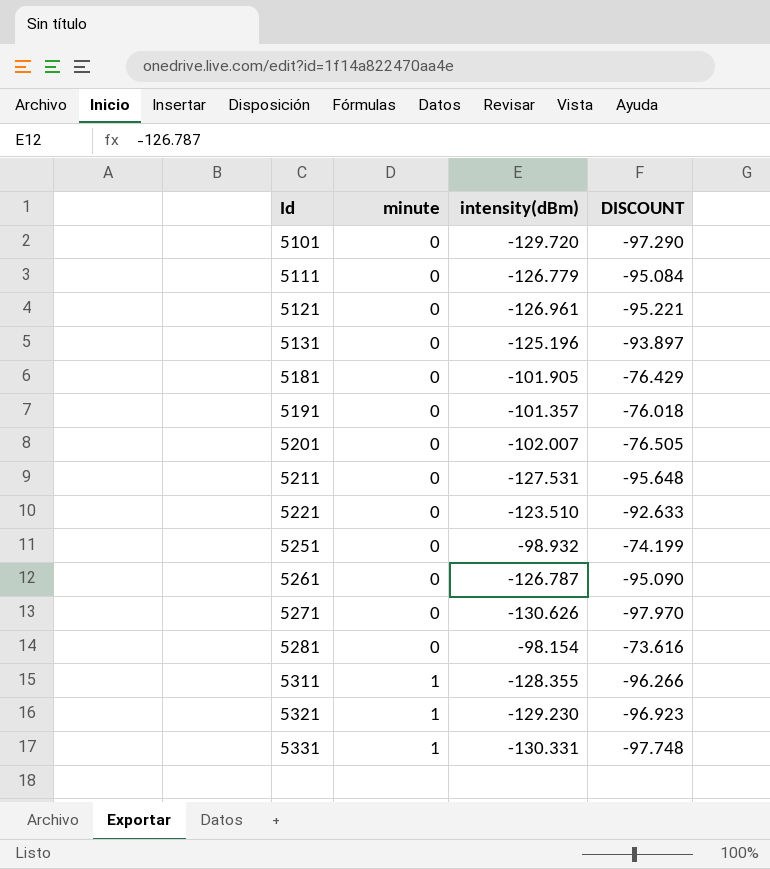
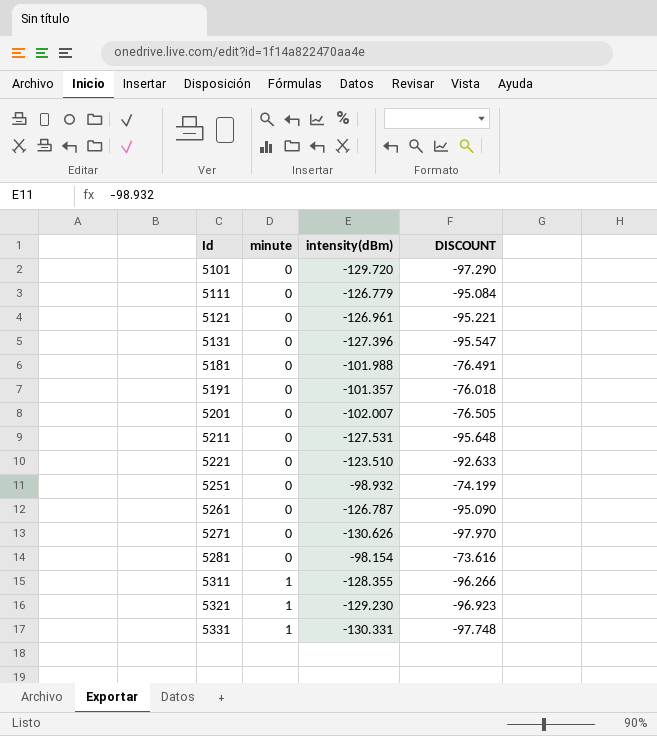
5131 | intensity(dBm): -125.196 -> -127.396
5131 | DISCOUNT: -93.897 -> -95.547
5181 | intensity(dBm): -101.905 -> -101.988
5181 | DISCOUNT: -76.429 -> -76.491

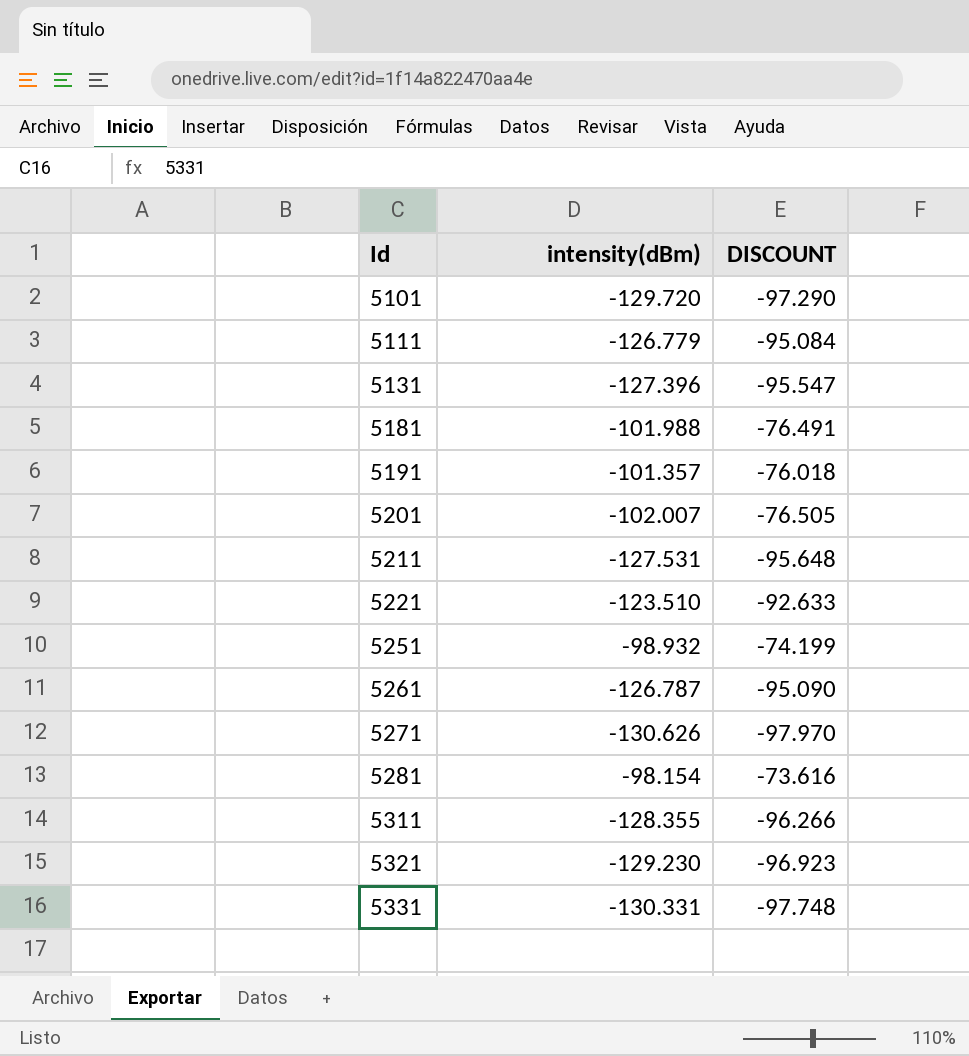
column minute | position: 2 -> none
row 5121: 0 | -126.961 | -95.221 -> none

